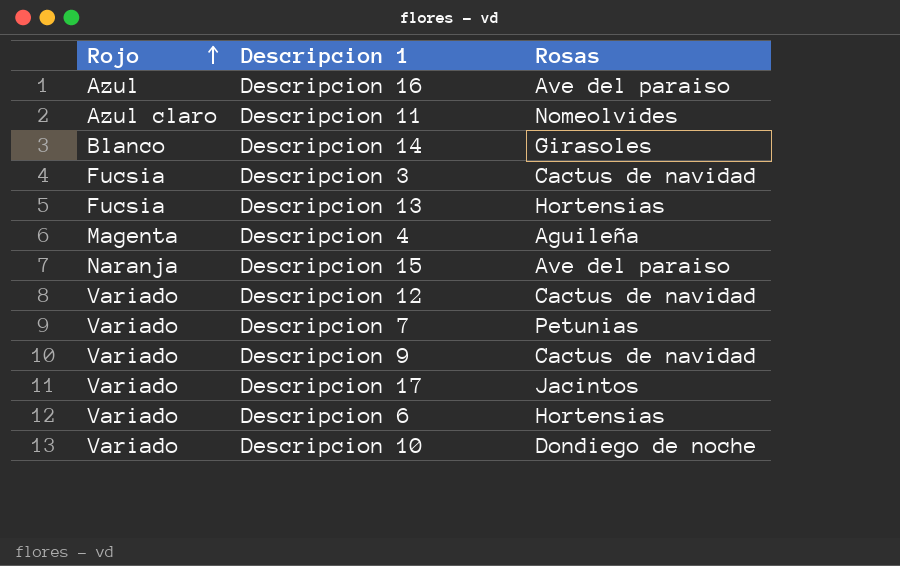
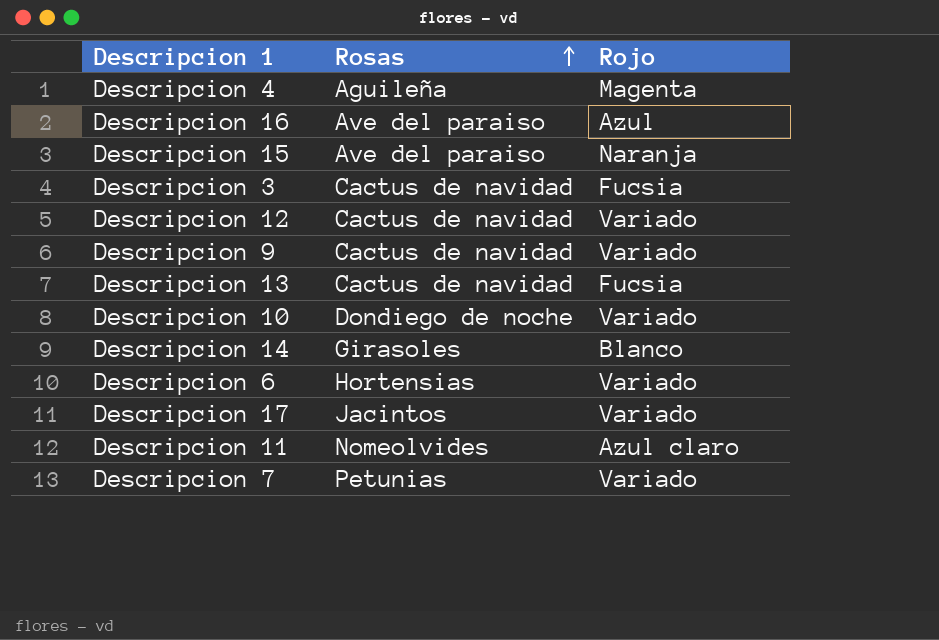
row order: Rojo ascending -> Rosas ascending
column Rojo | position: 1 -> 3
Descripcion 13 | Rosas: Hortensias -> Cactus de navidad

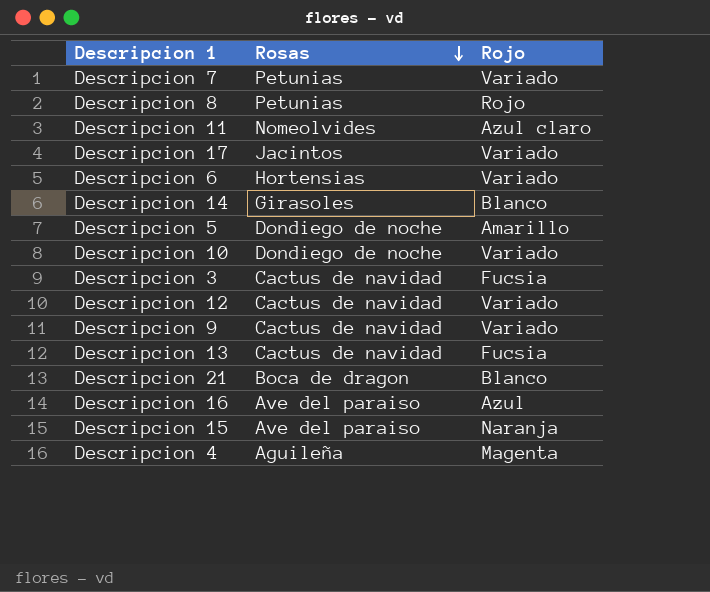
row order: Rosas ascending -> Rosas descending
row Descripcion 8: none -> Petunias | Rojo
row Descripcion 5: none -> Dondiego de noche | Amarillo
row Descripcion 21: none -> Boca de dragon | Blanco

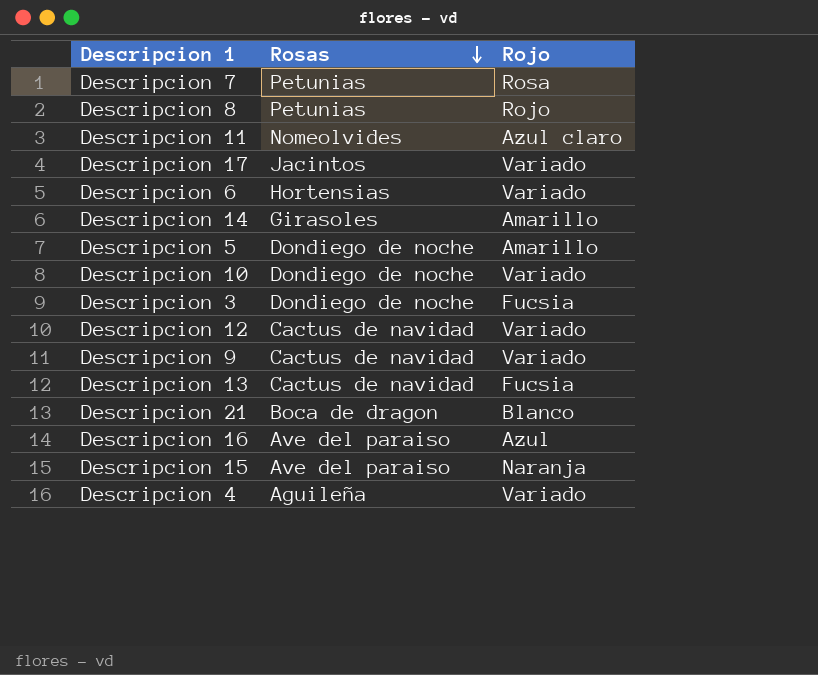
Descripcion 7 | Rojo: Variado -> Rosa
Descripcion 14 | Rojo: Blanco -> Amarillo
Descripcion 3 | Rosas: Cactus de navidad -> Dondiego de noche
Descripcion 4 | Rojo: Magenta -> Variado

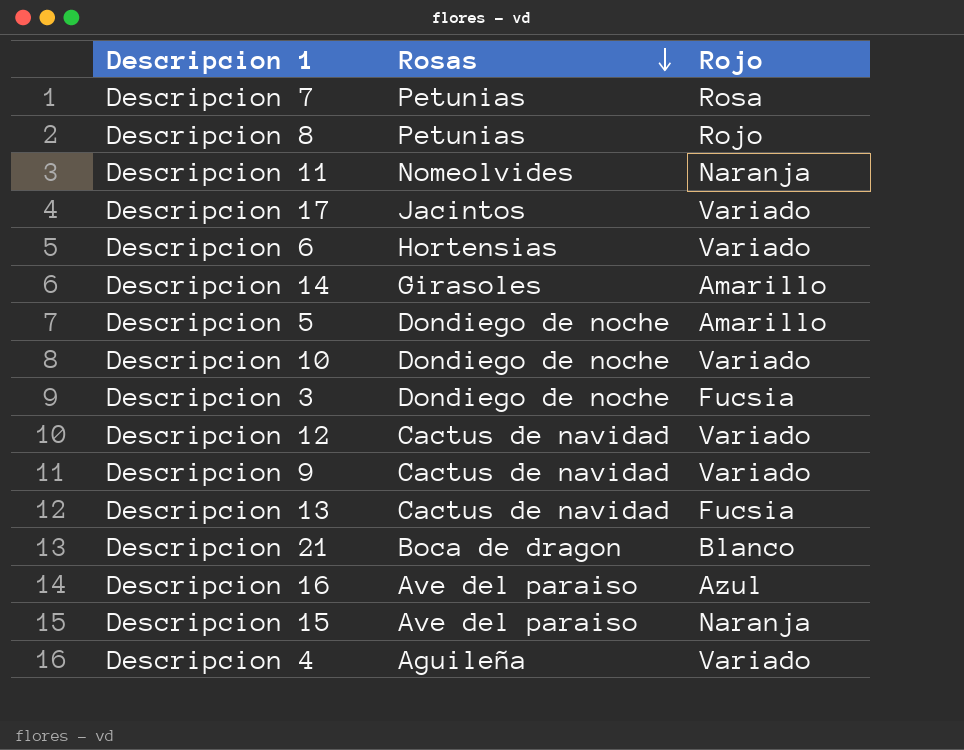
Descripcion 11 | Rojo: Azul claro -> Naranja

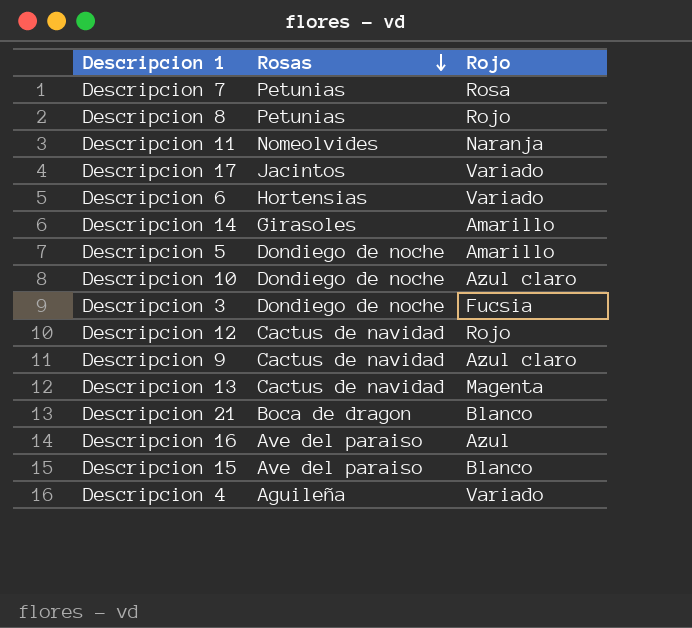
Descripcion 10 | Rojo: Variado -> Azul claro
Descripcion 12 | Rojo: Variado -> Rojo
Descripcion 9 | Rojo: Variado -> Azul claro
Descripcion 13 | Rojo: Fucsia -> Magenta
Descripcion 15 | Rojo: Naranja -> Blanco

